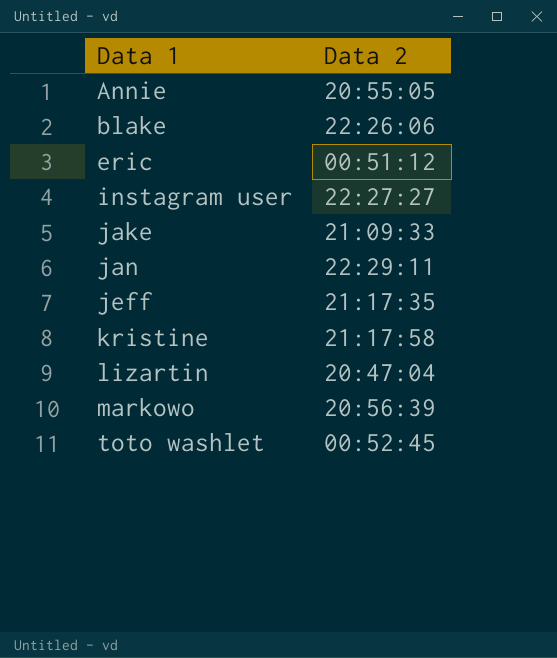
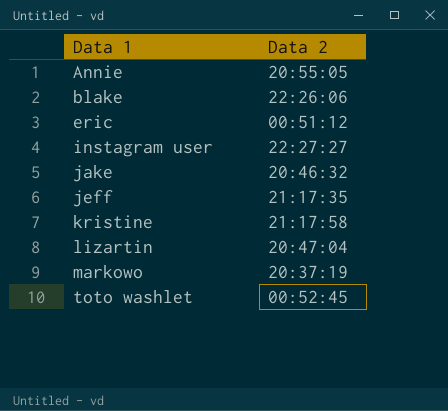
row jan: 22:29:11 -> none
jake | Data 2: 21:09:33 -> 20:46:32
markowo | Data 2: 20:56:39 -> 20:37:19

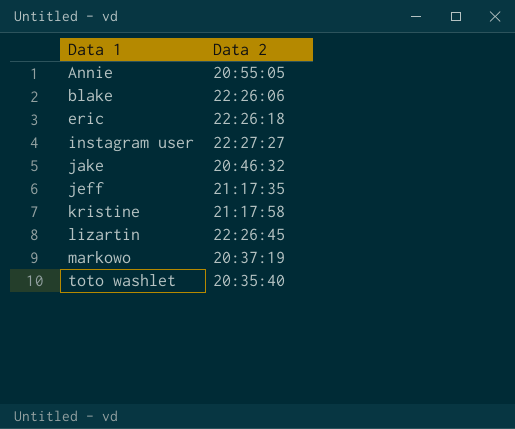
eric | Data 2: 00:51:12 -> 22:26:18
lizartin | Data 2: 20:47:04 -> 22:26:45
toto washlet | Data 2: 00:52:45 -> 20:35:40

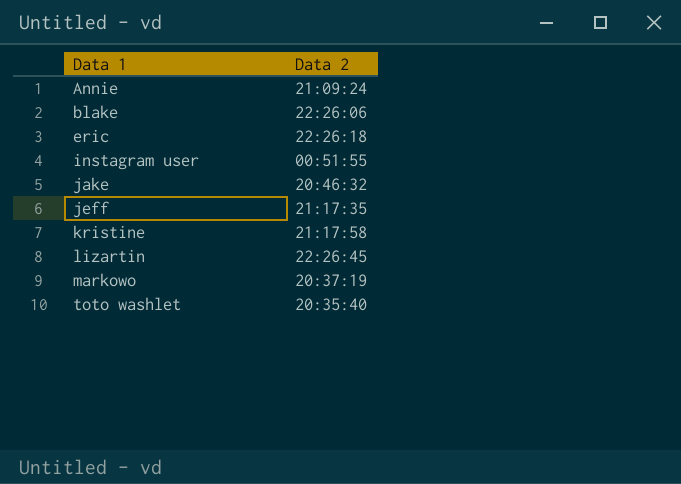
Annie | Data 2: 20:55:05 -> 21:09:24
instagram user | Data 2: 22:27:27 -> 00:51:55

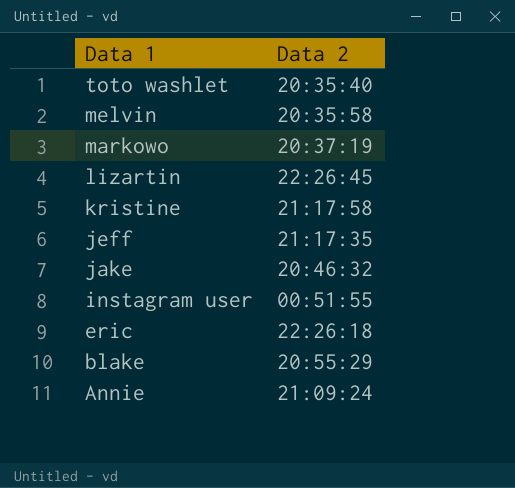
row order: Data 1 ascending -> Data 1 descending
row melvin: none -> 20:35:58
blake | Data 2: 22:26:06 -> 20:55:29

